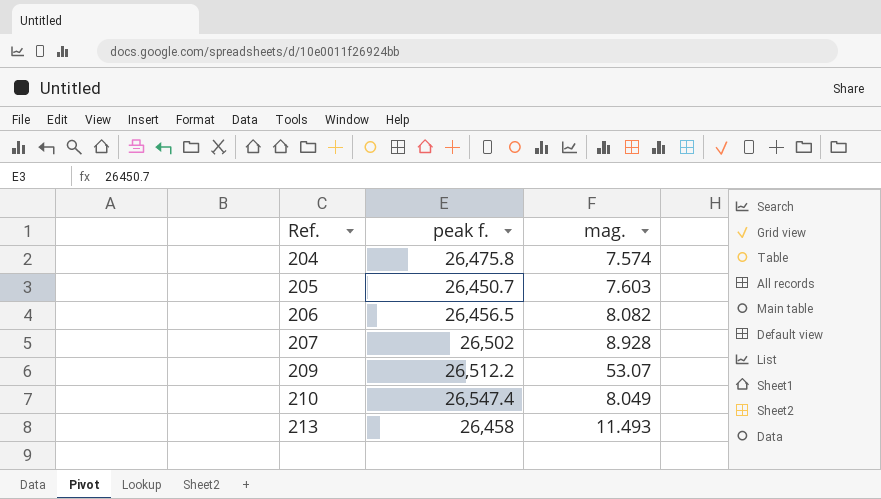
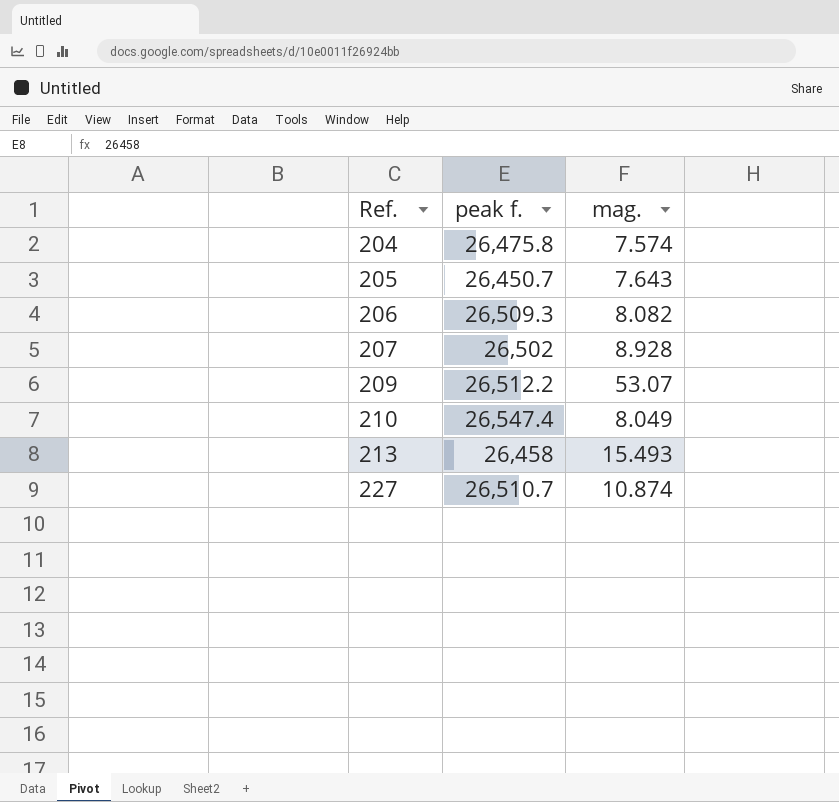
205 | mag.: 7.603 -> 7.643
206 | peak f.: 26,456.5 -> 26,509.3
213 | mag.: 11.493 -> 15.493
row 227: none -> 26,510.7 | 10.874

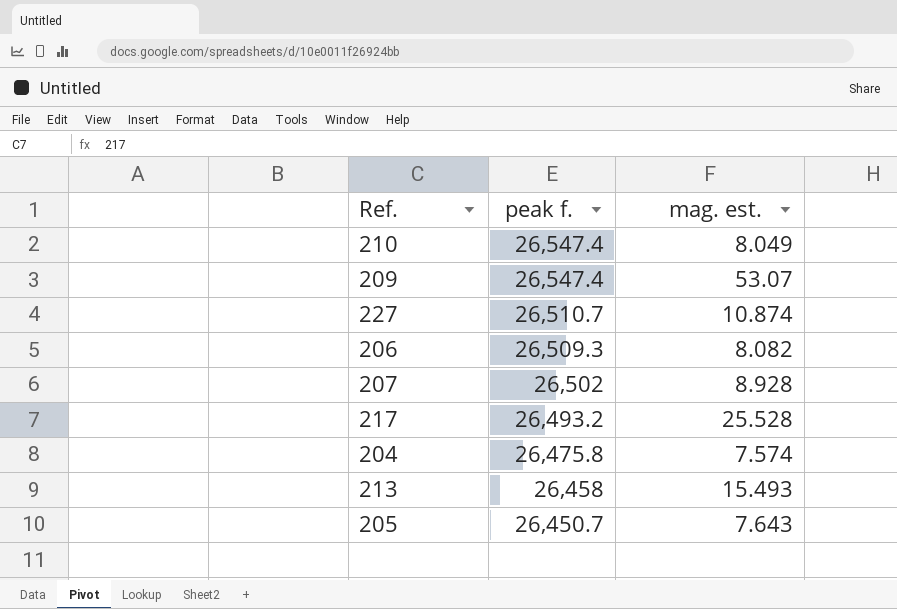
row order: Ref. ascending -> peak f. descending
column name: mag. -> mag. est.
209 | peak f.: 26,512.2 -> 26,547.4
row 217: none -> 26,493.2 | 25.528

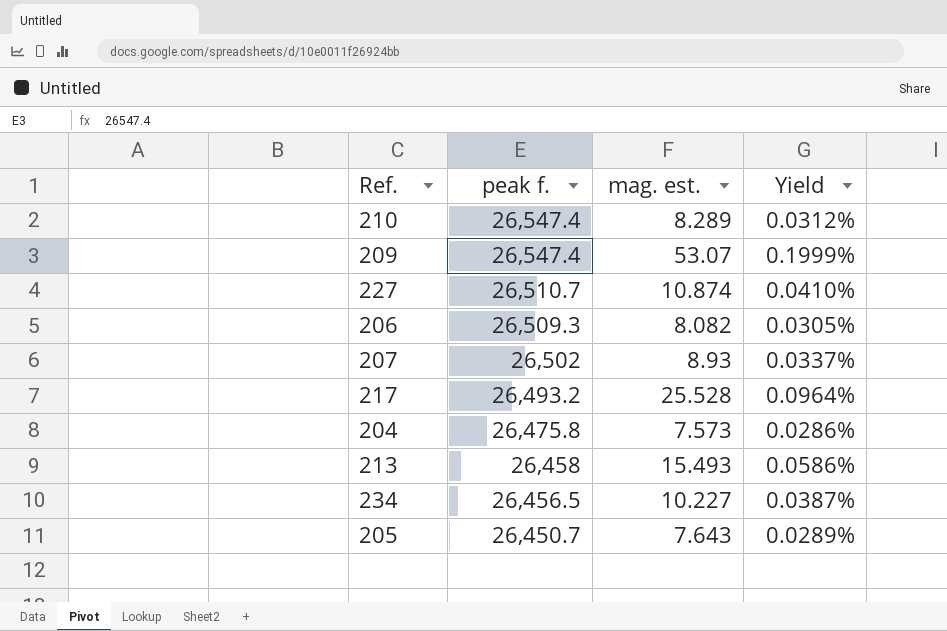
column Yield | formula: none -> [mag. est.] / [peak f.]
210 | mag. est.: 8.049 -> 8.289
207 | mag. est.: 8.928 -> 8.93
204 | mag. est.: 7.574 -> 7.573
row 234: none -> 26,456.5 | 10.227 | 0.0387%

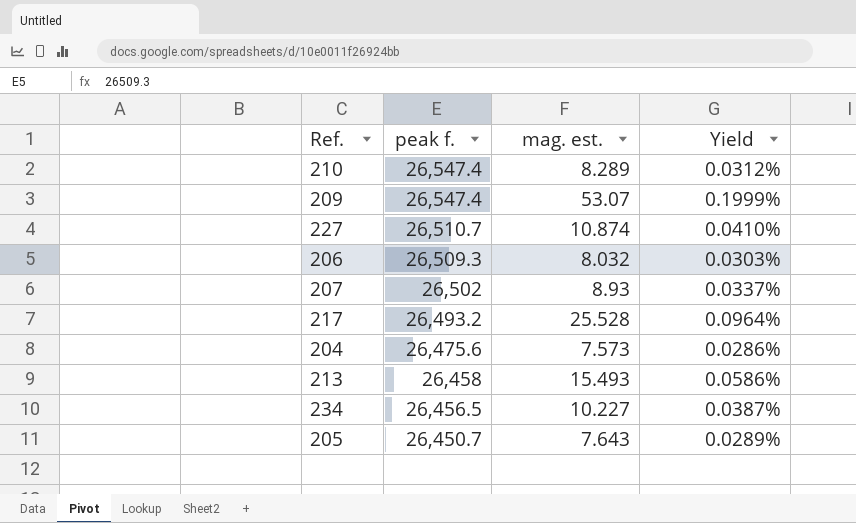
206 | mag. est.: 8.082 -> 8.032
206 | Yield: 0.0305% -> 0.0303%
204 | peak f.: 26,475.8 -> 26,475.6

